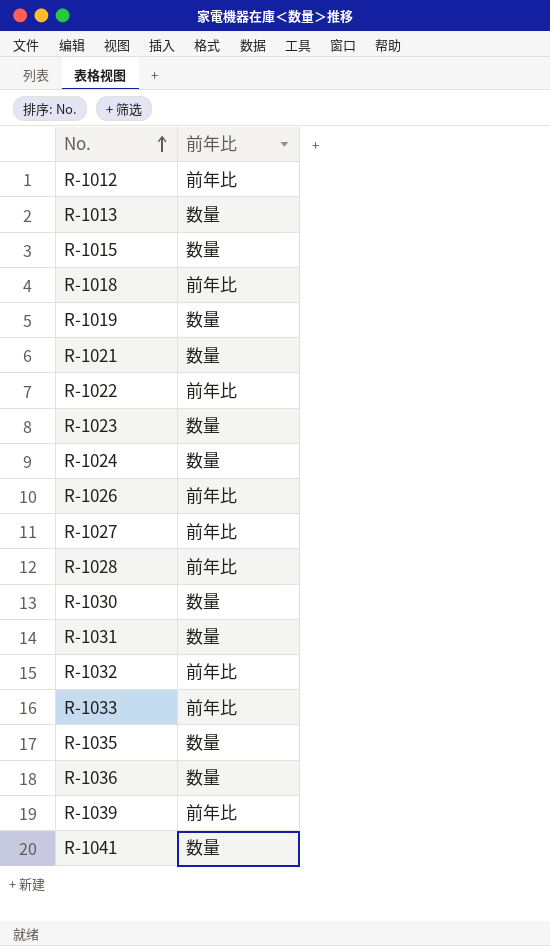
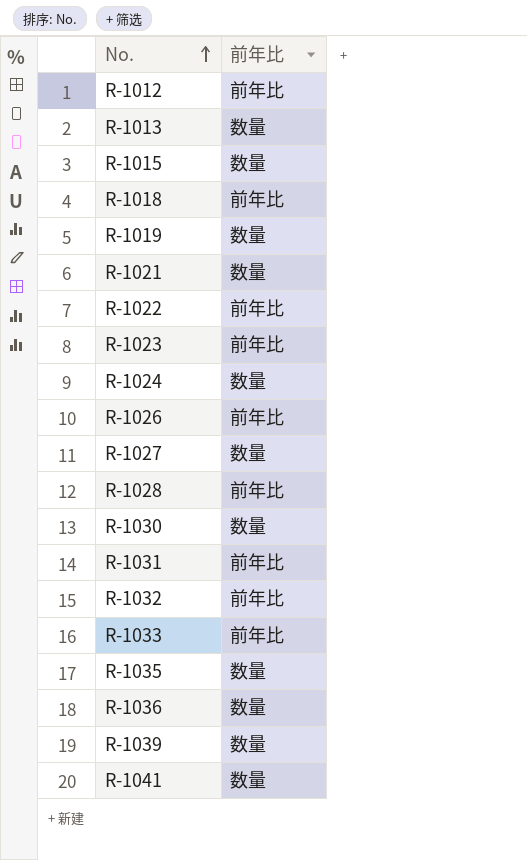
R-1023 | 前年比: 数量 -> 前年比
R-1027 | 前年比: 前年比 -> 数量
R-1031 | 前年比: 数量 -> 前年比
R-1039 | 前年比: 前年比 -> 数量

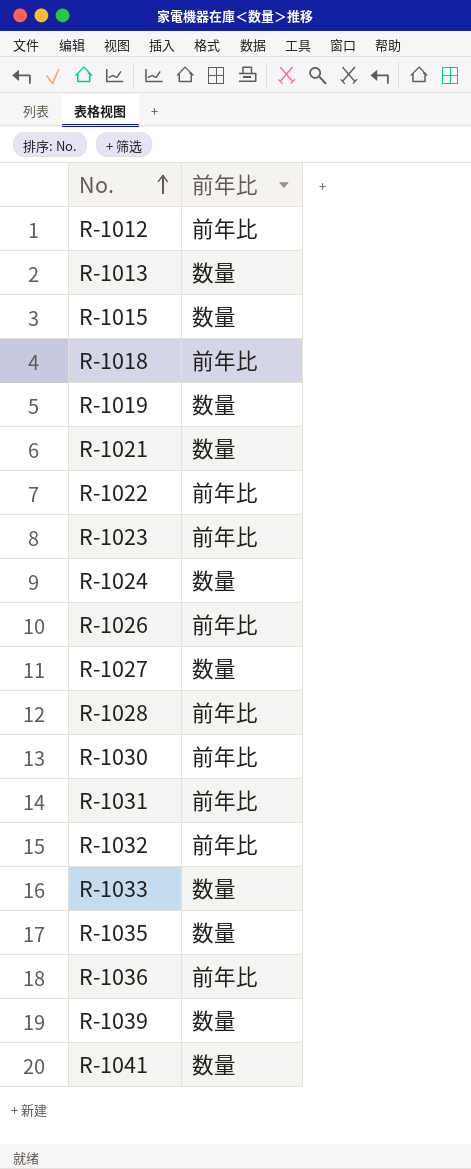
R-1030 | 前年比: 数量 -> 前年比
R-1033 | 前年比: 前年比 -> 数量
R-1036 | 前年比: 数量 -> 前年比

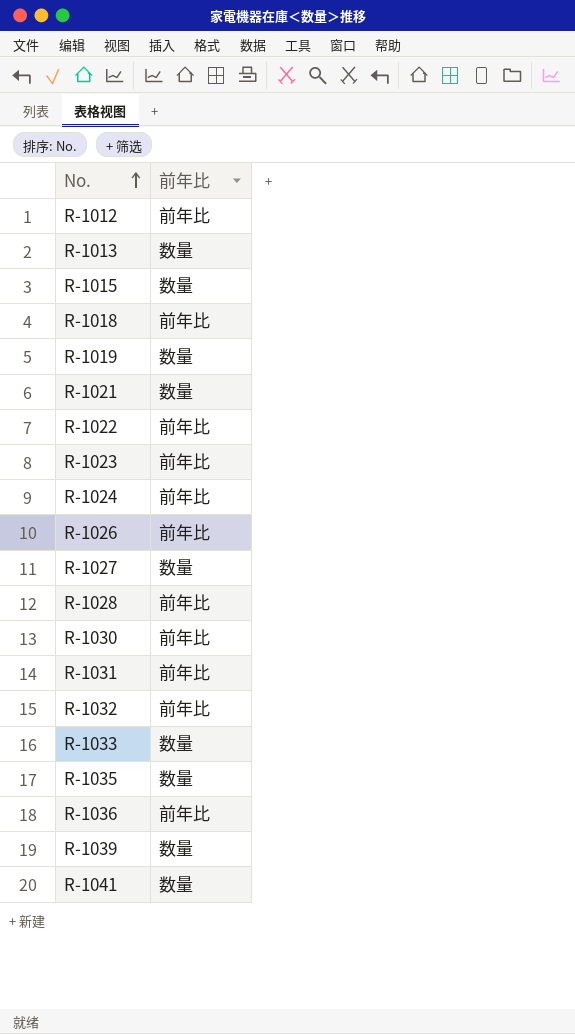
R-1024 | 前年比: 数量 -> 前年比

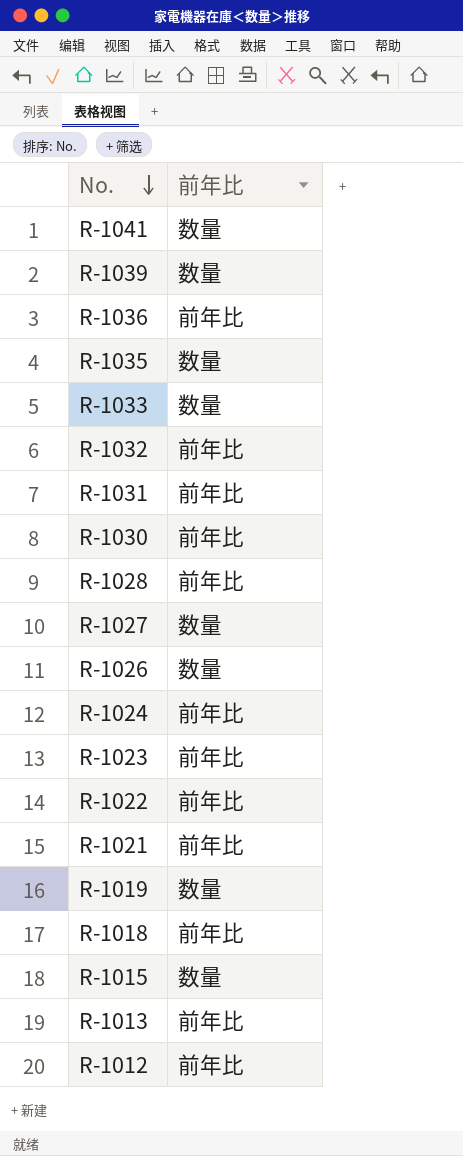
row order: No. ascending -> No. descending
R-1026 | 前年比: 前年比 -> 数量
R-1021 | 前年比: 数量 -> 前年比
R-1013 | 前年比: 数量 -> 前年比

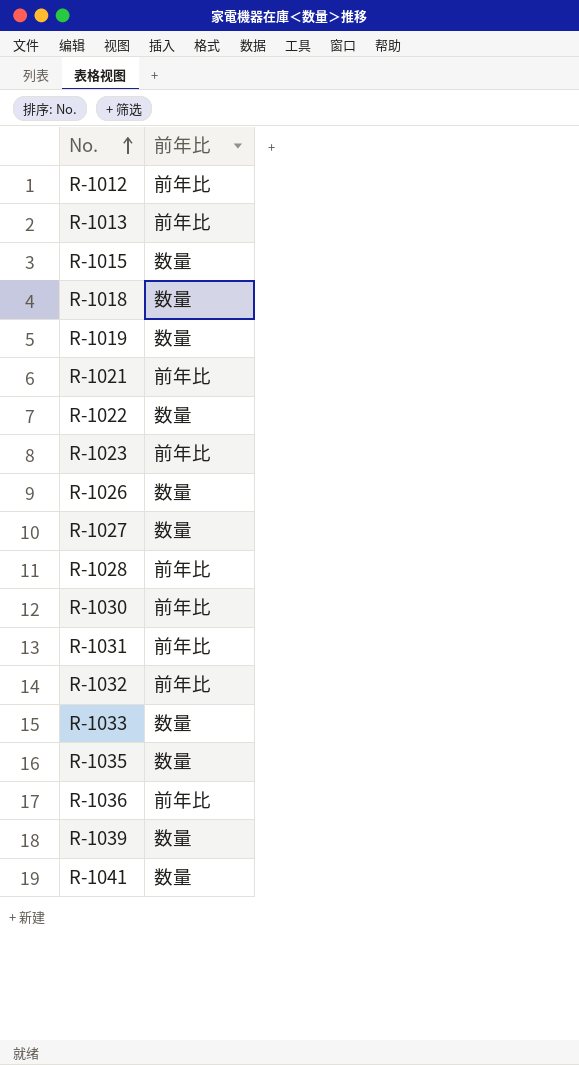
row order: No. descending -> No. ascending
row R-1024: 前年比 -> none
R-1018 | 前年比: 前年比 -> 数量
R-1022 | 前年比: 前年比 -> 数量

